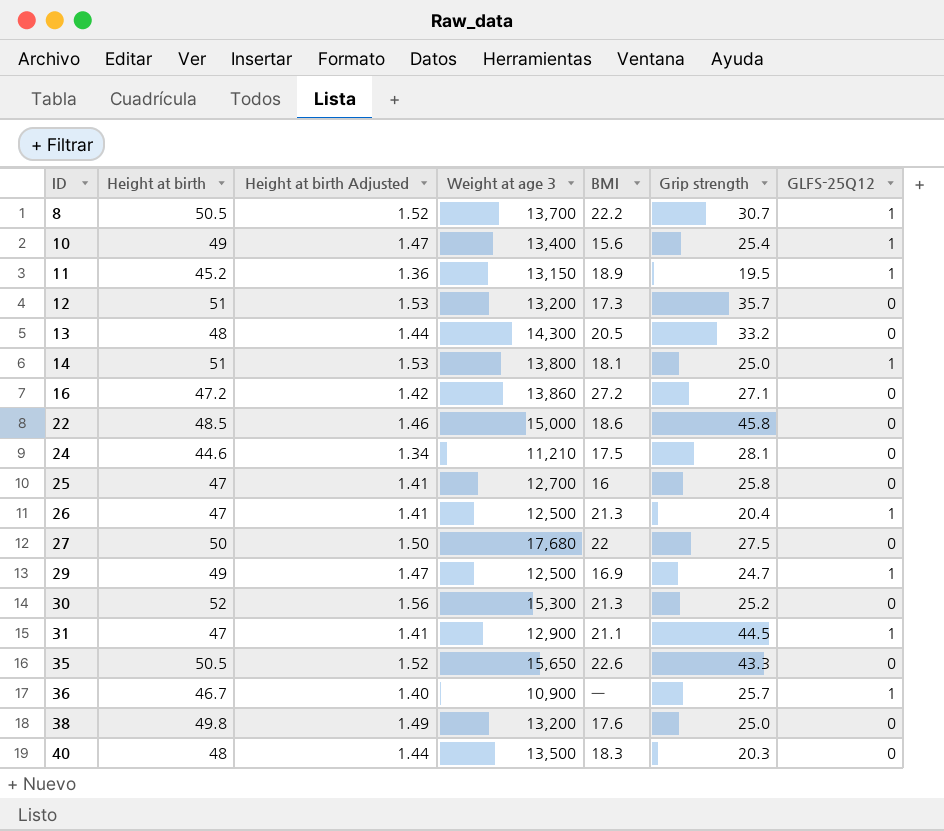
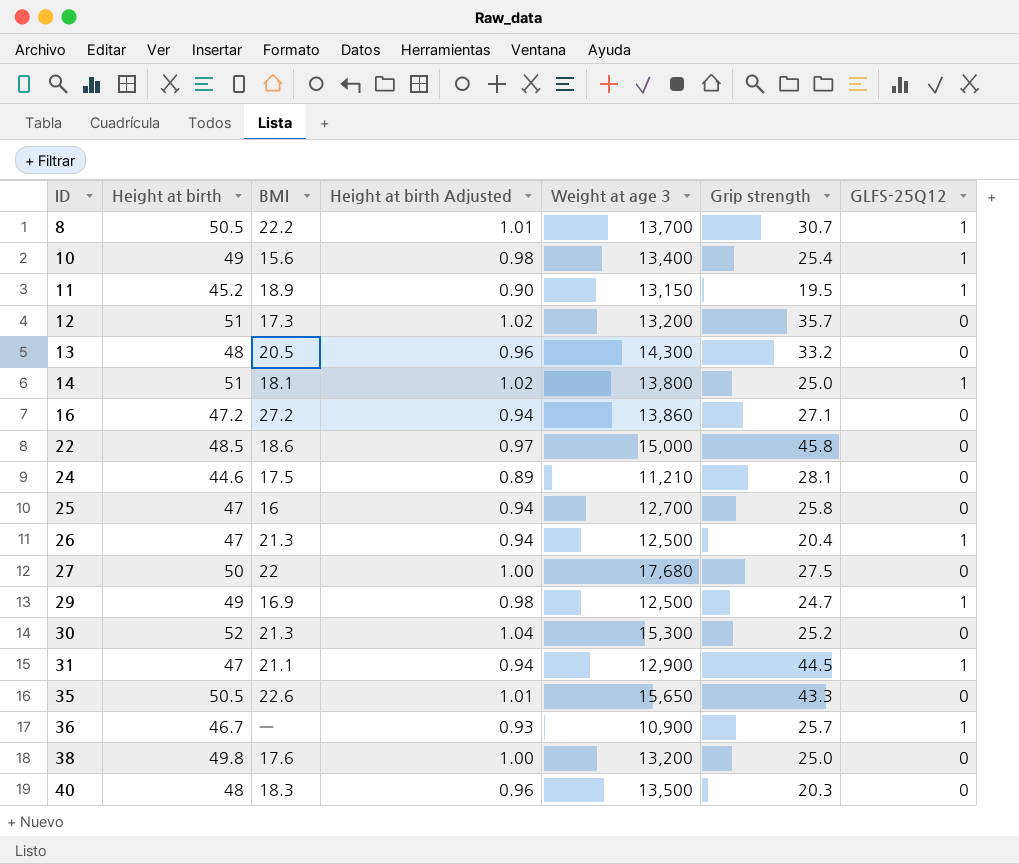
column BMI | position: 5 -> 3
column Height at birth Adjusted | formula: [Height at birth] * 0.03 -> [Height at birth] * 0.02

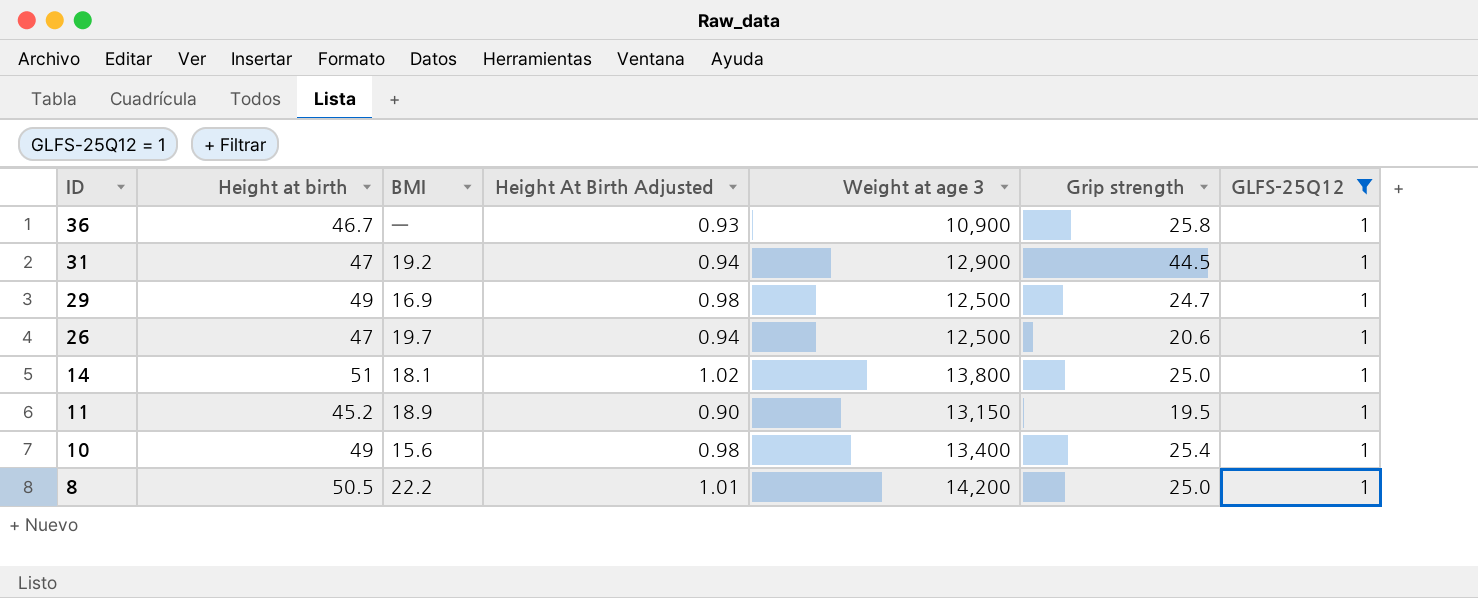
filter: none -> GLFS-25Q12 = 1
row order: ID ascending -> ID descending
column name: Height at birth Adjusted -> Height At Birth Adjusted
36 | Grip strength: 25.7 -> 25.8
31 | BMI: 21.1 -> 19.2
26 | BMI: 21.3 -> 19.7
26 | Grip strength: 20.4 -> 20.6
8 | Weight at age 3: 13,700 -> 14,200
8 | Grip strength: 30.7 -> 25.0

